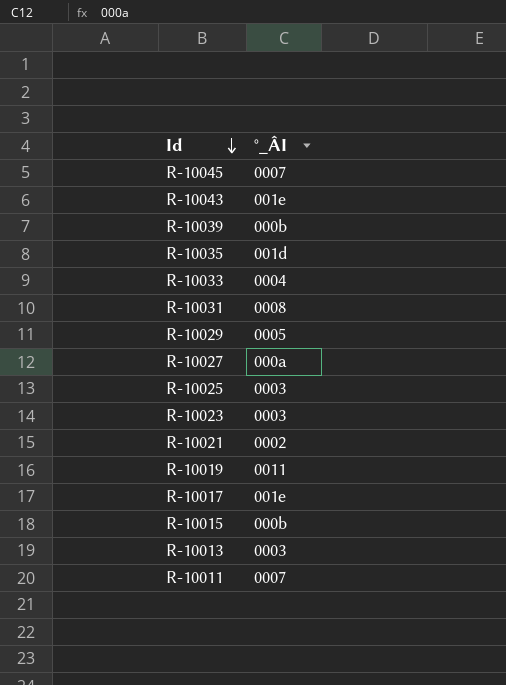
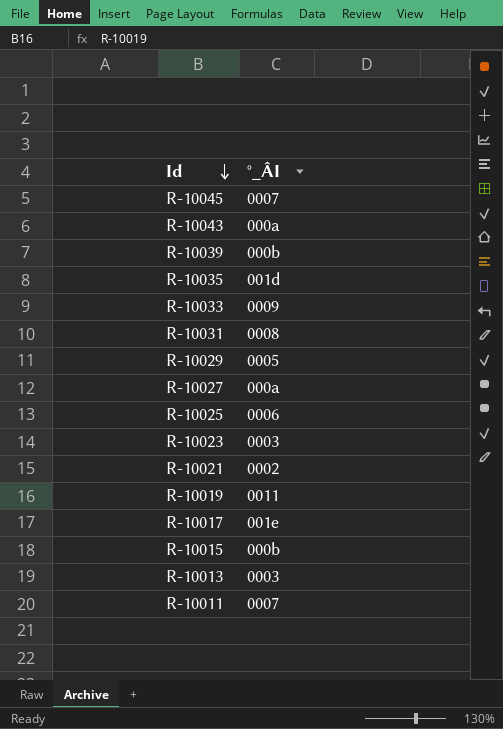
R-10043 | °_ÂI: 001e -> 000a
R-10033 | °_ÂI: 0004 -> 0009
R-10025 | °_ÂI: 0003 -> 0006

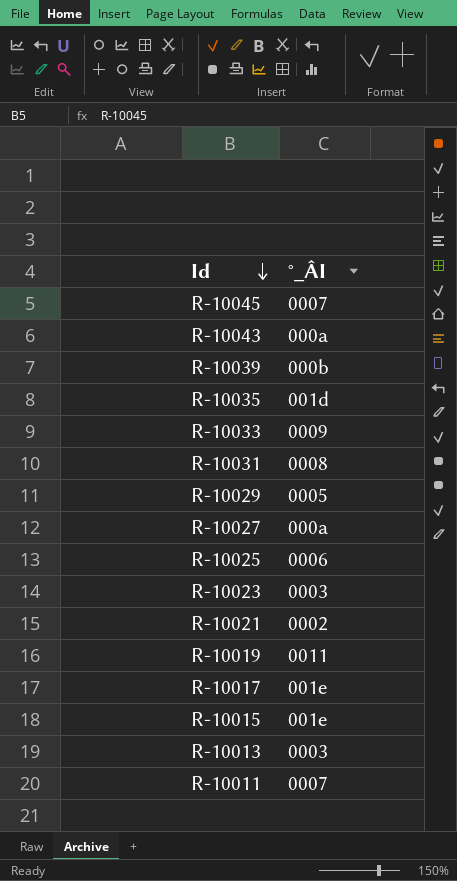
R-10015 | °_ÂI: 000b -> 001e

